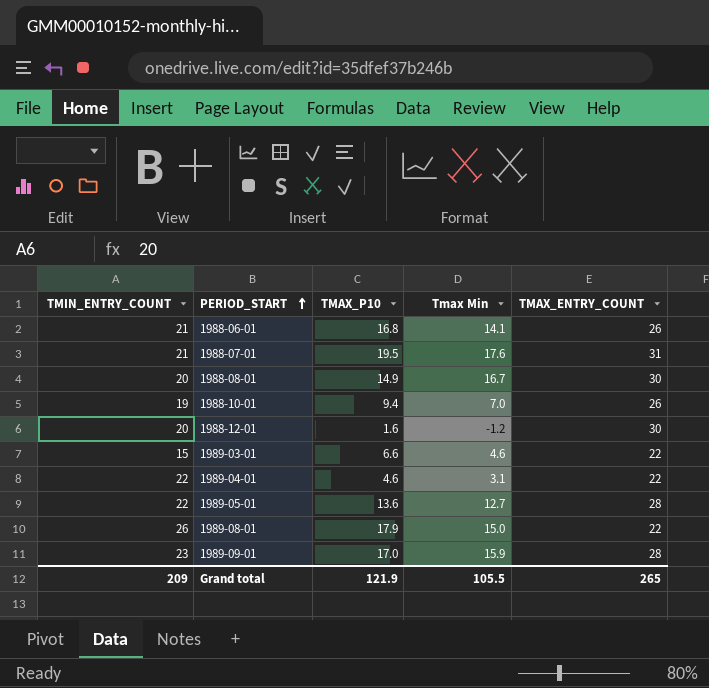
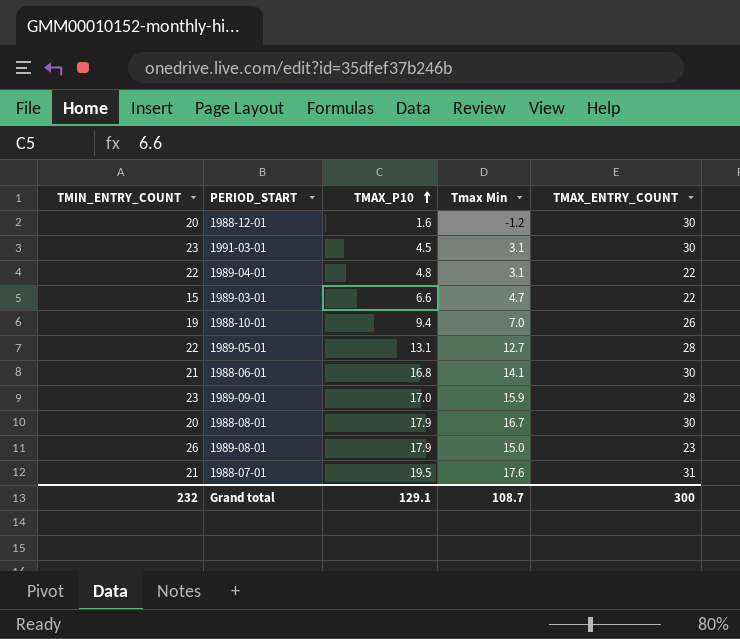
row order: PERIOD_START ascending -> TMAX_P10 ascending
row 1991-03-01: none -> 23 | 4.5 | 3.1 | 30
1989-04-01 | TMAX_P10: 4.6 -> 4.8
1989-03-01 | Tmax Min: 4.6 -> 4.7
1989-05-01 | TMAX_P10: 13.6 -> 13.1
1988-06-01 | TMAX_ENTRY_COUNT: 26 -> 30
1988-08-01 | TMAX_P10: 14.9 -> 17.9
1989-08-01 | TMAX_ENTRY_COUNT: 22 -> 23
Grand total | TMIN_ENTRY_COUNT: 209 -> 232
Grand total | TMAX_P10: 121.9 -> 129.1
Grand total | Tmax Min: 105.5 -> 108.7
Grand total | TMAX_ENTRY_COUNT: 265 -> 300

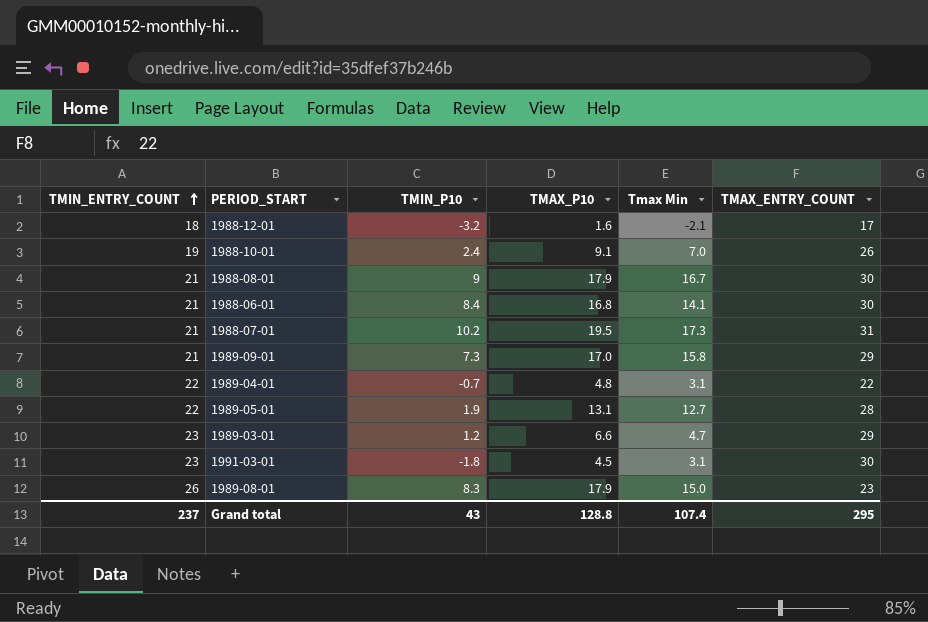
row order: TMAX_P10 ascending -> TMIN_ENTRY_COUNT ascending
column TMIN_P10 | position: none -> 3
1988-12-01 | TMIN_ENTRY_COUNT: 20 -> 18
1988-12-01 | Tmax Min: -1.2 -> -2.1
1988-12-01 | TMAX_ENTRY_COUNT: 30 -> 17
1988-10-01 | TMAX_P10: 9.4 -> 9.1
1988-08-01 | TMIN_ENTRY_COUNT: 20 -> 21
1988-07-01 | Tmax Min: 17.6 -> 17.3
1989-09-01 | TMIN_ENTRY_COUNT: 23 -> 21
1989-09-01 | Tmax Min: 15.9 -> 15.8
1989-09-01 | TMAX_ENTRY_COUNT: 28 -> 29
1989-03-01 | TMIN_ENTRY_COUNT: 15 -> 23
1989-03-01 | TMAX_ENTRY_COUNT: 22 -> 29
Grand total | TMIN_ENTRY_COUNT: 232 -> 237
Grand total | TMAX_P10: 129.1 -> 128.8
Grand total | Tmax Min: 108.7 -> 107.4
Grand total | TMAX_ENTRY_COUNT: 300 -> 295

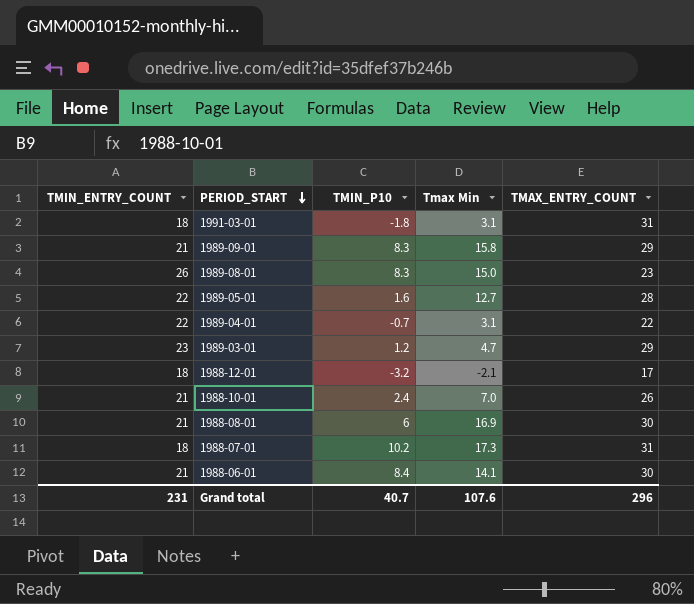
row order: TMIN_ENTRY_COUNT ascending -> PERIOD_START descending
column TMAX_P10 | position: 4 -> none
1991-03-01 | TMIN_ENTRY_COUNT: 23 -> 18
1991-03-01 | TMAX_ENTRY_COUNT: 30 -> 31
1989-09-01 | TMIN_P10: 7.3 -> 8.3
1989-05-01 | TMIN_P10: 1.9 -> 1.6
1988-10-01 | TMIN_ENTRY_COUNT: 19 -> 21
1988-08-01 | TMIN_P10: 9 -> 6
1988-08-01 | Tmax Min: 16.7 -> 16.9
1988-07-01 | TMIN_ENTRY_COUNT: 21 -> 18
Grand total | TMIN_ENTRY_COUNT: 237 -> 231
Grand total | TMIN_P10: 43 -> 40.7
Grand total | Tmax Min: 107.4 -> 107.6
Grand total | TMAX_ENTRY_COUNT: 295 -> 296

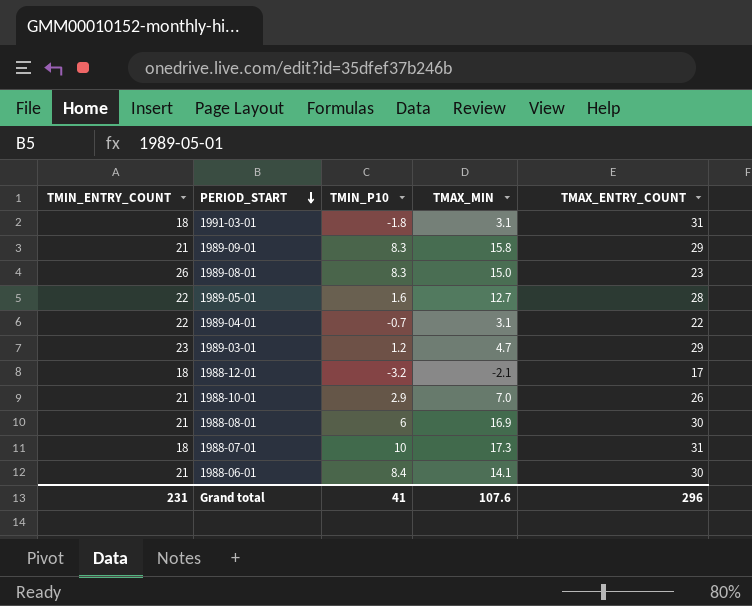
column name: Tmax Min -> TMAX_MIN
1988-10-01 | TMIN_P10: 2.4 -> 2.9
1988-07-01 | TMIN_P10: 10.2 -> 10
Grand total | TMIN_P10: 40.7 -> 41

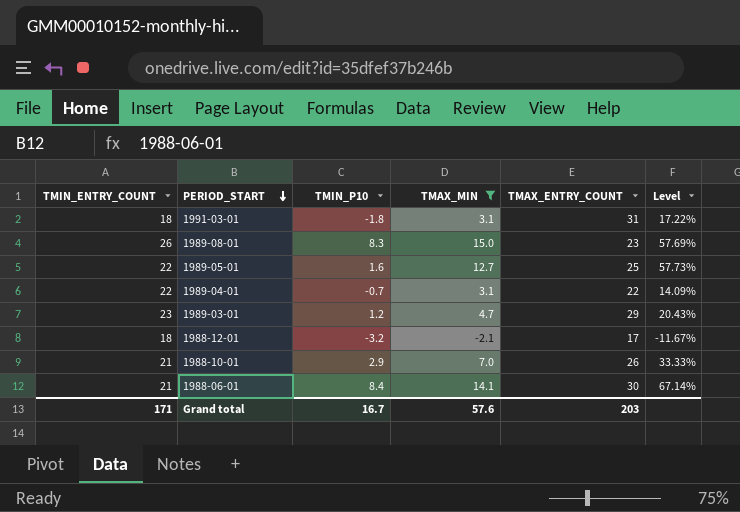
filter: none -> TMAX_MIN <= 15.0
column Level | formula: none -> [TMAX_MIN] / [TMIN_ENTRY_COUNT]
1989-05-01 | TMAX_ENTRY_COUNT: 28 -> 25
Grand total | TMIN_ENTRY_COUNT: 231 -> 171
Grand total | TMIN_P10: 41 -> 16.7
Grand total | TMAX_MIN: 107.6 -> 57.6
Grand total | TMAX_ENTRY_COUNT: 296 -> 203

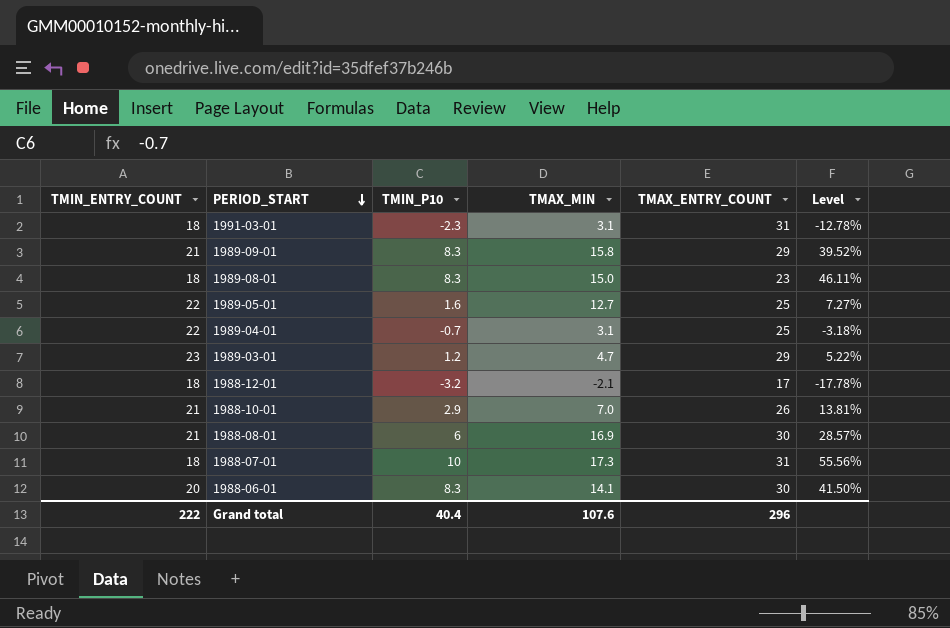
filter: TMAX_MIN <= 15.0 -> none
column Level | formula: [TMAX_MIN] / [TMIN_ENTRY_COUNT] -> [TMIN_P10] / [TMIN_ENTRY_COUNT]
1991-03-01 | TMIN_P10: -1.8 -> -2.3
1989-08-01 | TMIN_ENTRY_COUNT: 26 -> 18
1989-04-01 | TMAX_ENTRY_COUNT: 22 -> 25
1988-06-01 | TMIN_ENTRY_COUNT: 21 -> 20
1988-06-01 | TMIN_P10: 8.4 -> 8.3
Grand total | TMIN_ENTRY_COUNT: 171 -> 222
Grand total | TMIN_P10: 16.7 -> 40.4
Grand total | TMAX_MIN: 57.6 -> 107.6
Grand total | TMAX_ENTRY_COUNT: 203 -> 296

